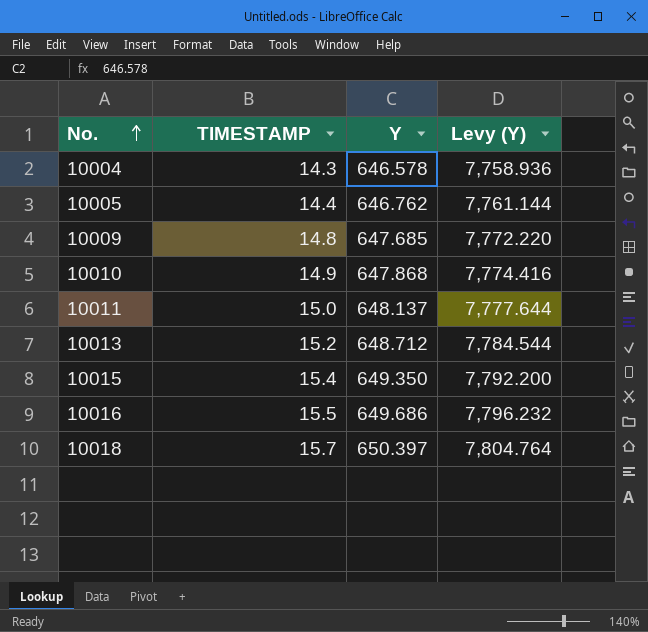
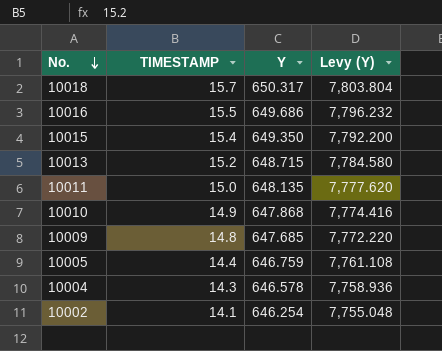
row order: No. ascending -> No. descending
10018 | Y: 650.397 -> 650.317
10018 | Levy (Y): 7,804.764 -> 7,803.804
10013 | Y: 648.712 -> 648.715
10013 | Levy (Y): 7,784.544 -> 7,784.580
10011 | Y: 648.137 -> 648.135
10011 | Levy (Y): 7,777.644 -> 7,777.620
10005 | Y: 646.762 -> 646.759
10005 | Levy (Y): 7,761.144 -> 7,761.108
row 10002: none -> 14.1 | 646.254 | 7,755.048

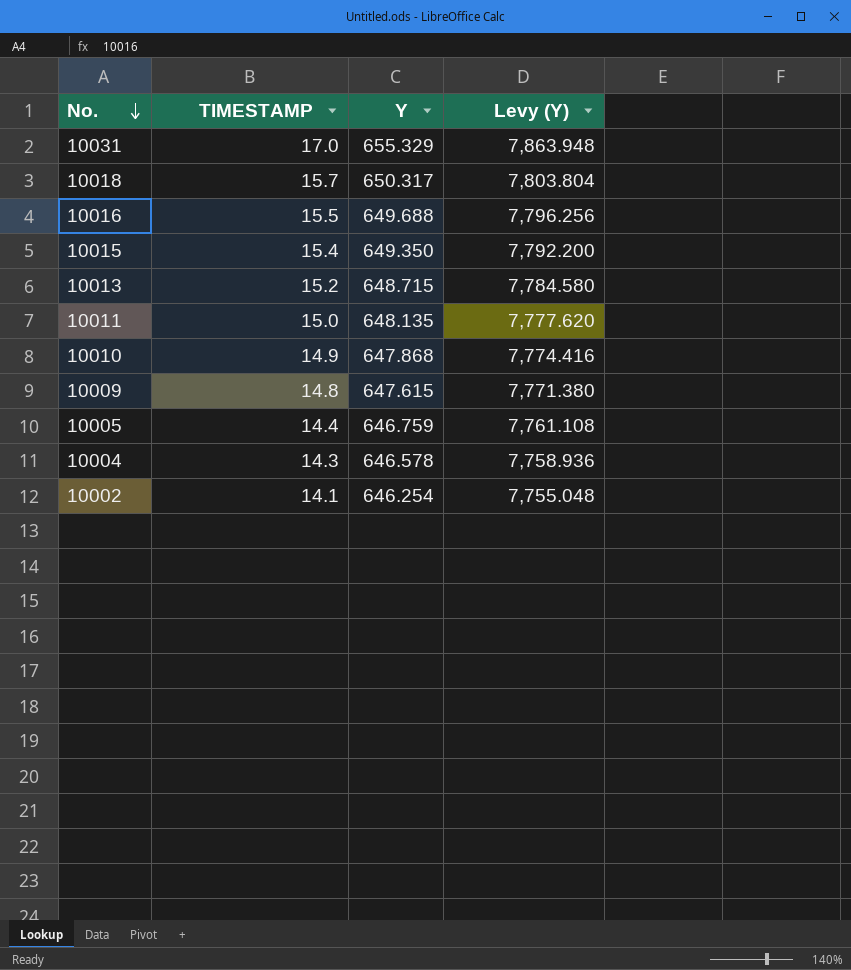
row 10031: none -> 17.0 | 655.329 | 7,863.948
10016 | Y: 649.686 -> 649.688
10016 | Levy (Y): 7,796.232 -> 7,796.256
10009 | Y: 647.685 -> 647.615
10009 | Levy (Y): 7,772.220 -> 7,771.380

